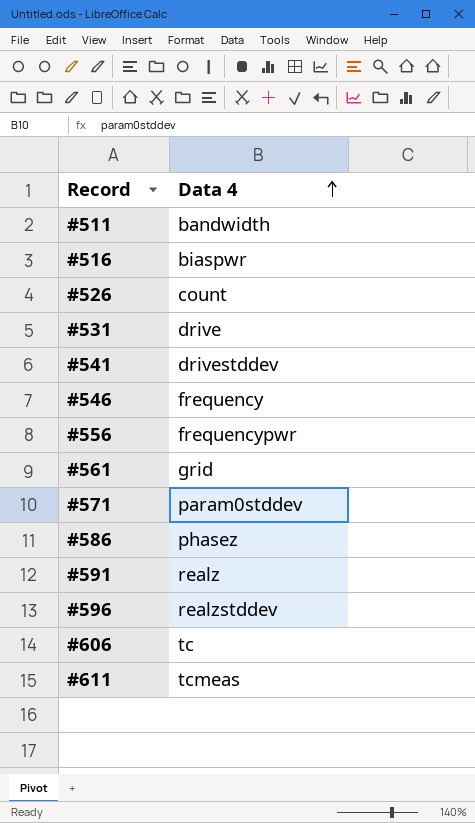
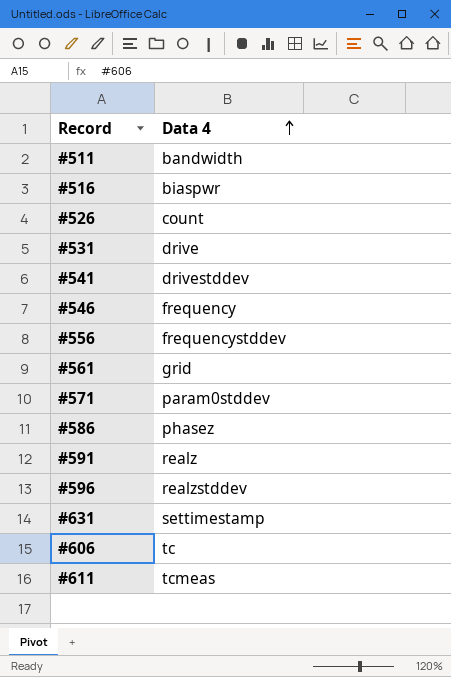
#556 | Data 4: frequencypwr -> frequencystddev
row #631: none -> settimestamp

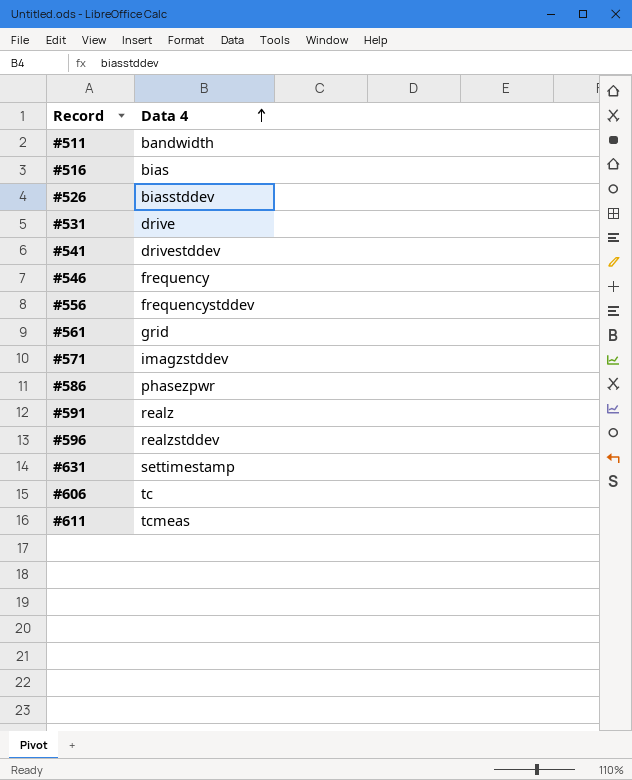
#516 | Data 4: biaspwr -> bias
#526 | Data 4: count -> biasstddev
#571 | Data 4: param0stddev -> imagzstddev
#586 | Data 4: phasez -> phasezpwr

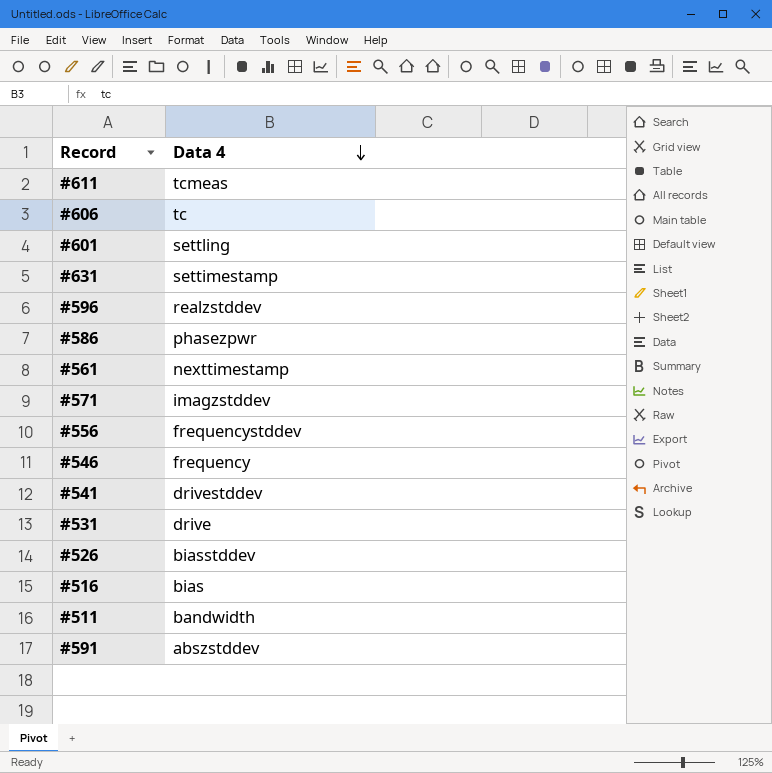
row order: Data 4 ascending -> Data 4 descending
row #601: none -> settling
#561 | Data 4: grid -> nexttimestamp
#591 | Data 4: realz -> abszstddev

